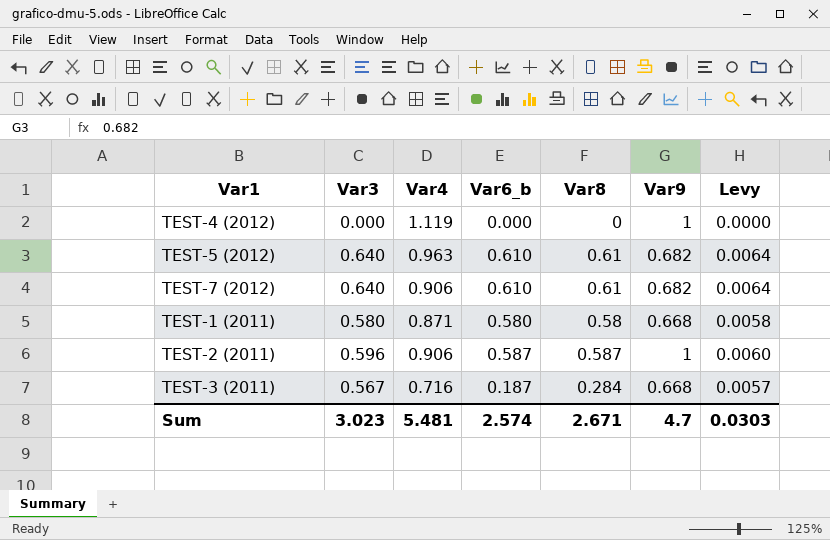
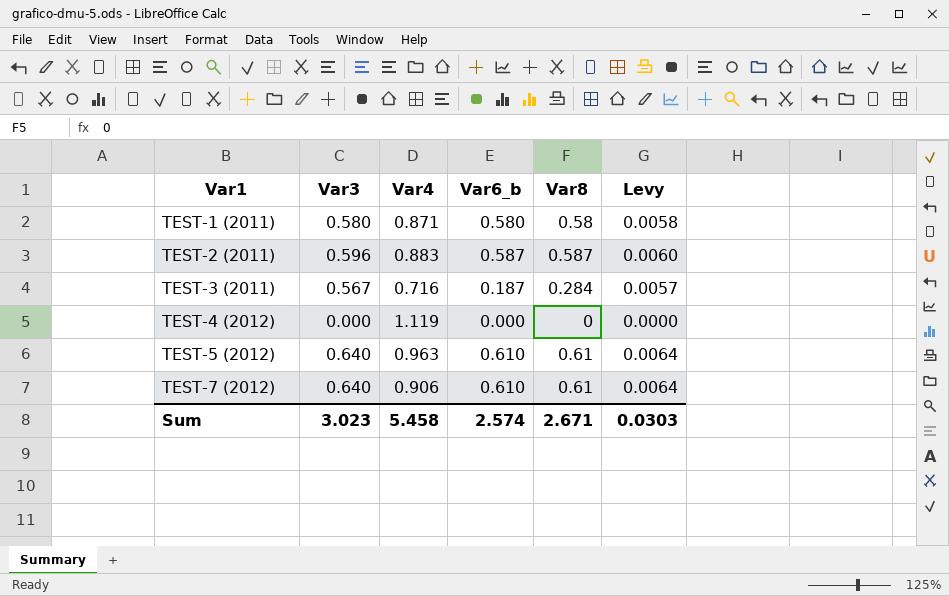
row order: none -> Var1 ascending
column Var9 | position: 6 -> none
TEST-2 (2011) | Var4: 0.906 -> 0.883
Sum | Var4: 5.481 -> 5.458

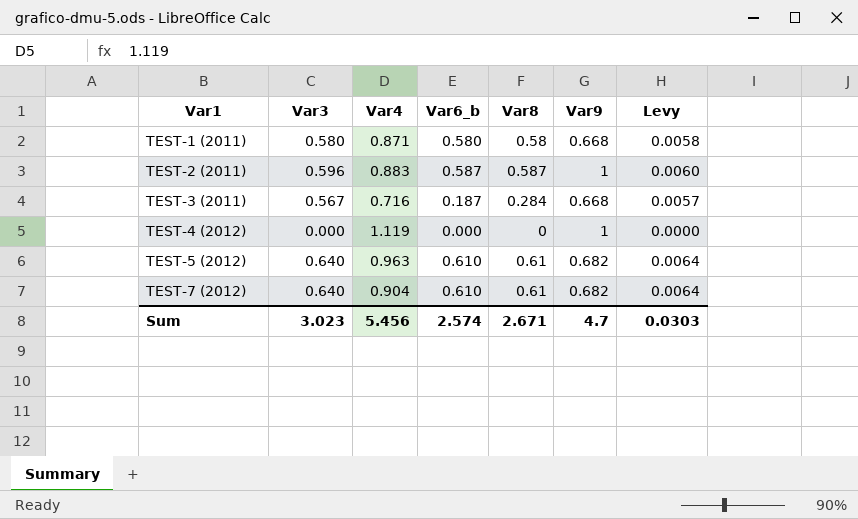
column Var9 | position: none -> 6
TEST-7 (2012) | Var4: 0.906 -> 0.904
Sum | Var4: 5.458 -> 5.456

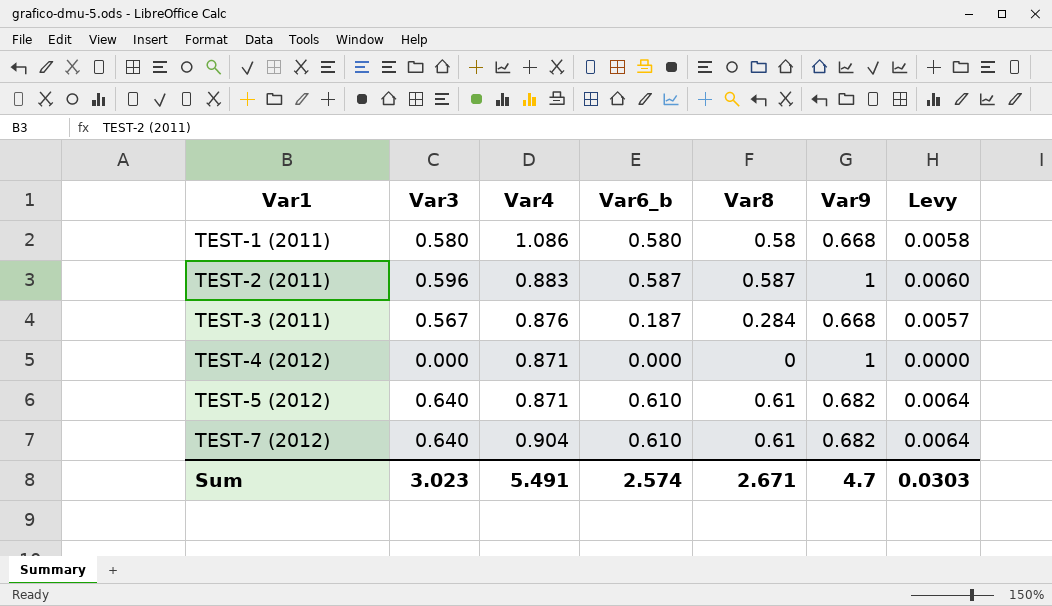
TEST-1 (2011) | Var4: 0.871 -> 1.086
TEST-3 (2011) | Var4: 0.716 -> 0.876
TEST-4 (2012) | Var4: 1.119 -> 0.871
TEST-5 (2012) | Var4: 0.963 -> 0.871
Sum | Var4: 5.456 -> 5.491

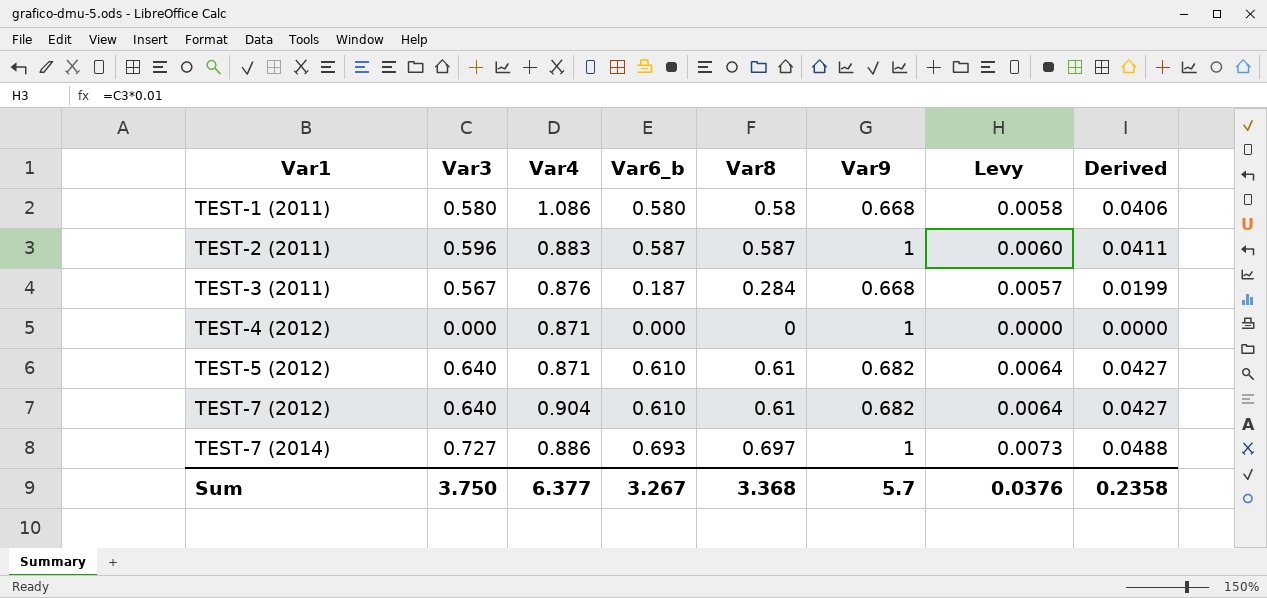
column Derived | formula: none -> [Var8] * 0.07
row TEST-7 (2014): none -> 0.727 | 0.886 | 0.693 | 0.697 | 1 | 0.0073 | 0.0488
Sum | Var3: 3.023 -> 3.750
Sum | Var4: 5.491 -> 6.377
Sum | Var6_b: 2.574 -> 3.267
Sum | Var8: 2.671 -> 3.368
Sum | Var9: 4.7 -> 5.7
Sum | Levy: 0.0303 -> 0.0376

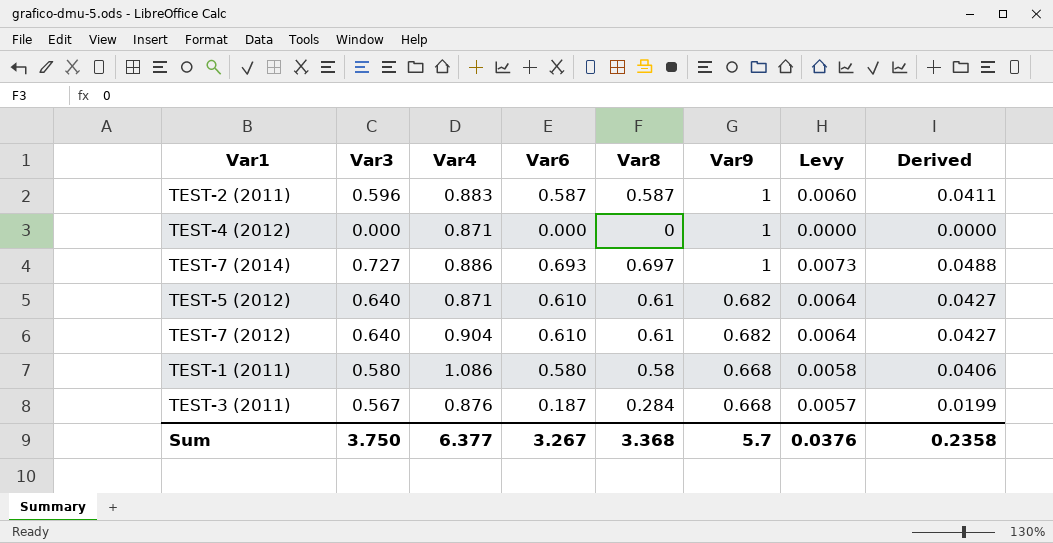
row order: Var1 ascending -> Var9 descending
column name: Var6_b -> Var6

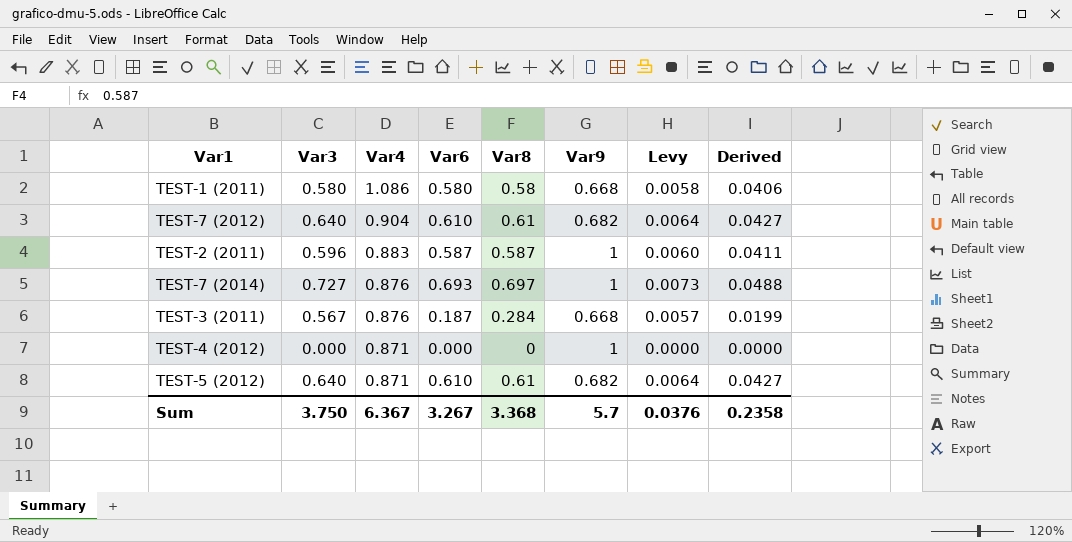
row order: Var9 descending -> Var4 descending
TEST-7 (2014) | Var4: 0.886 -> 0.876
Sum | Var4: 6.377 -> 6.367

